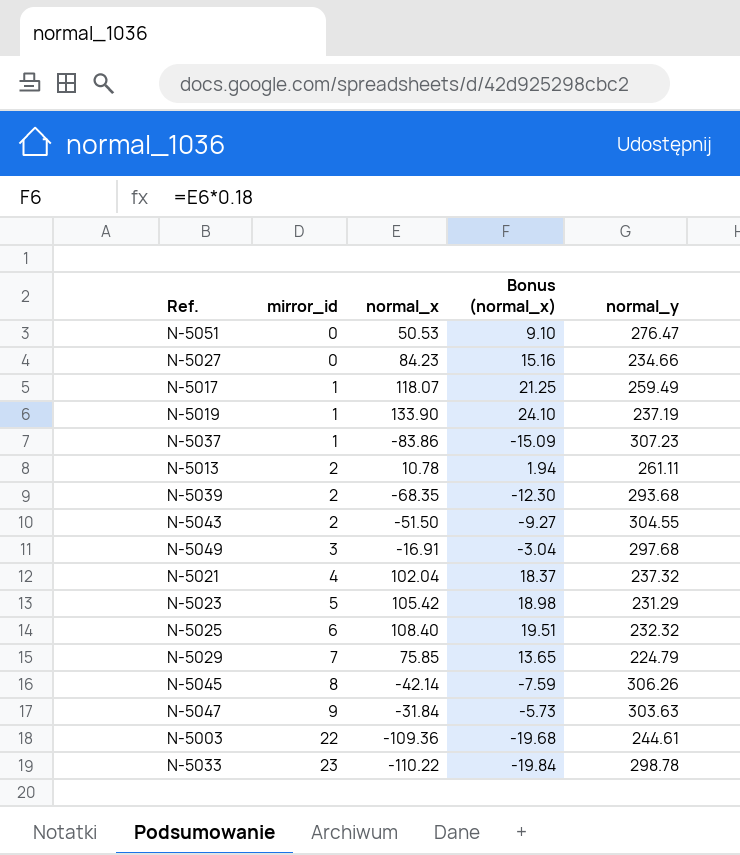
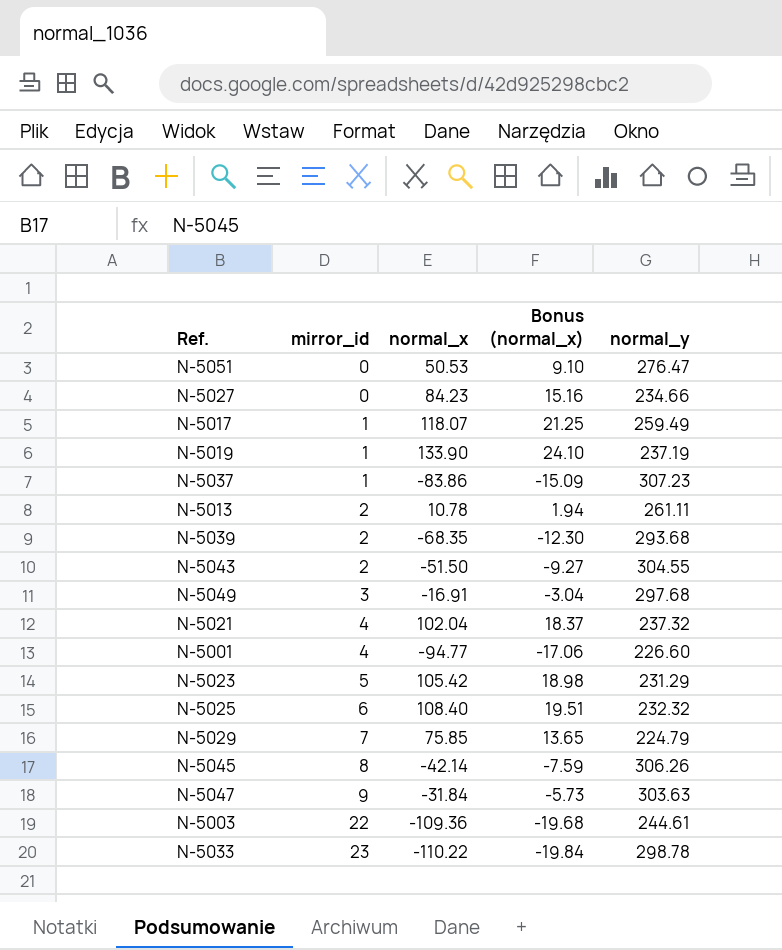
row N-5001: none -> 4 | -94.77 | -17.06 | 226.60

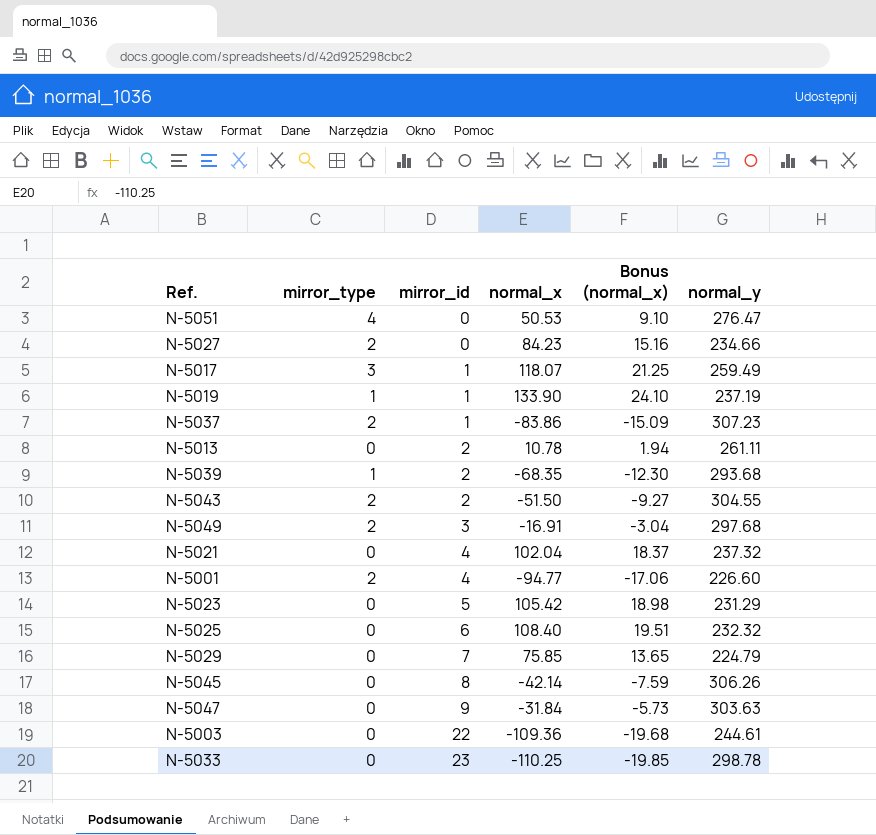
column mirror_type | position: none -> 2
N-5033 | normal_x: -110.22 -> -110.25
N-5033 | Bonus (normal_x): -19.84 -> -19.85

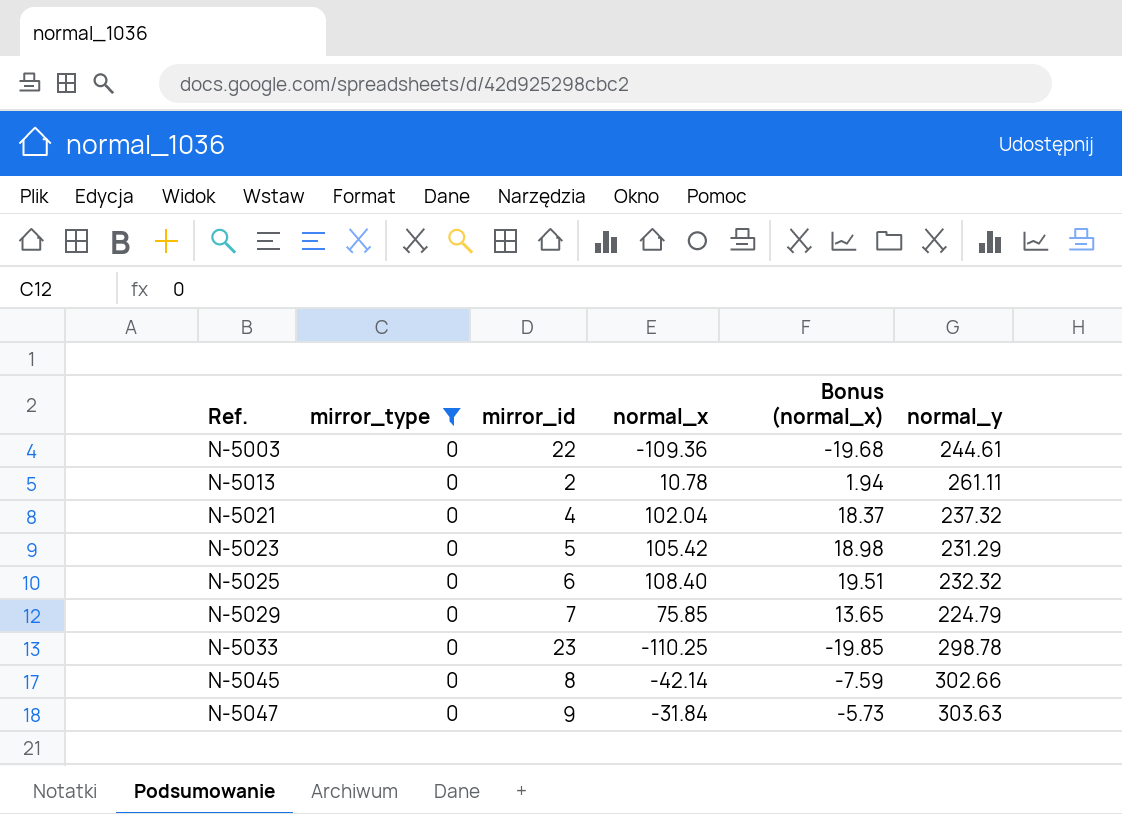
filter: none -> mirror_type = 0
row order: mirror_id ascending -> Ref. ascending
N-5045 | normal_y: 306.26 -> 302.66

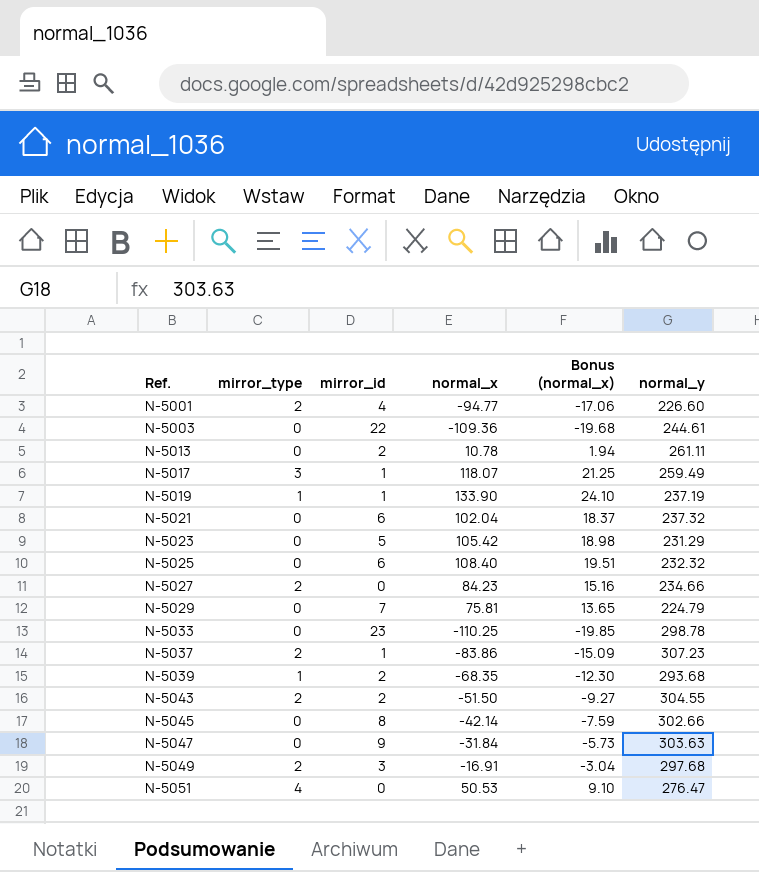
filter: mirror_type = 0 -> none
N-5021 | mirror_id: 4 -> 6
N-5029 | normal_x: 75.85 -> 75.81

